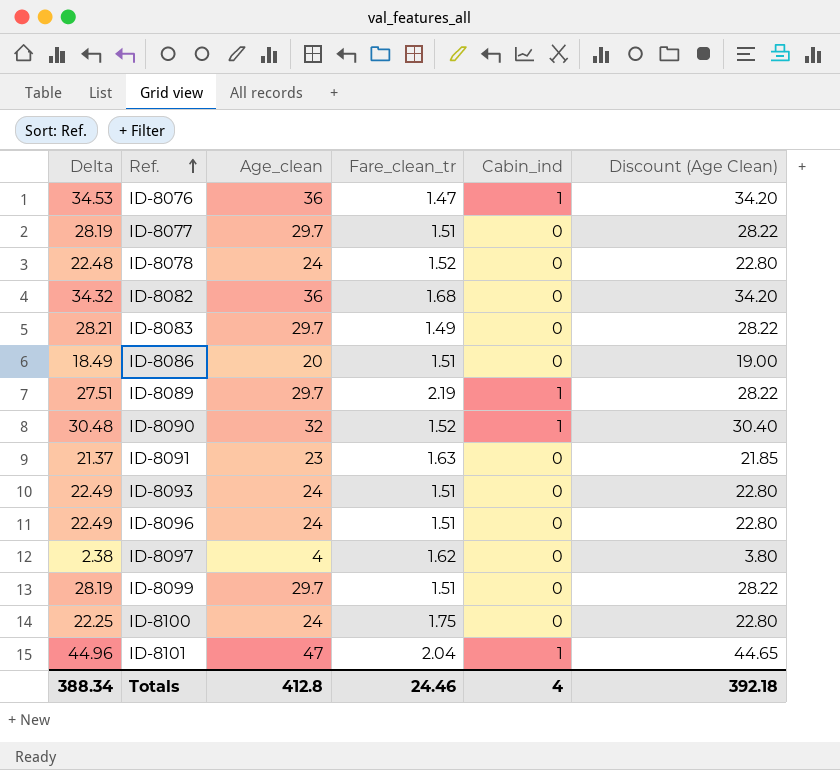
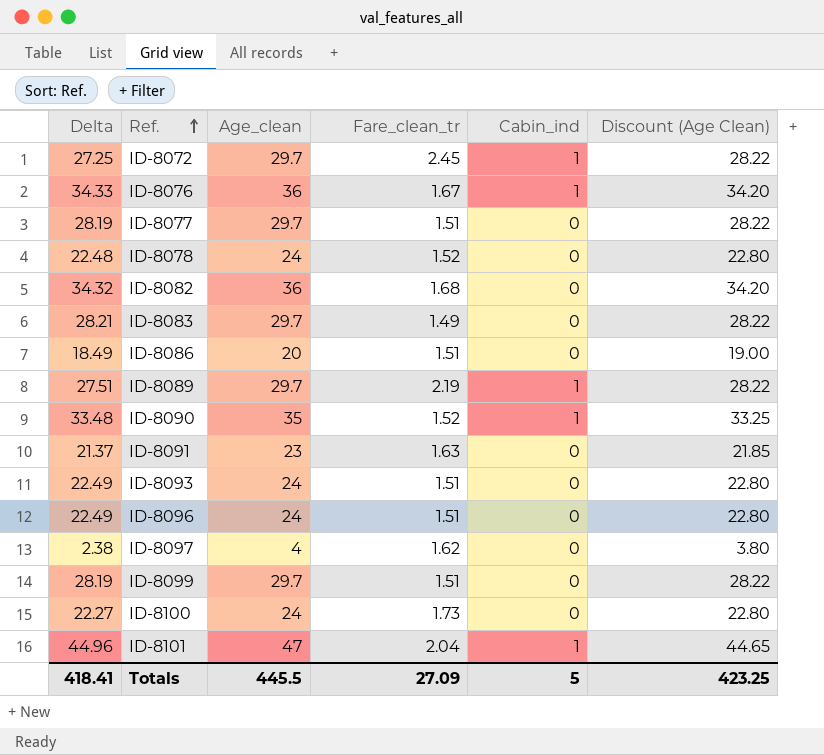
row ID-8072: none -> 27.25 | 29.7 | 2.45 | 1 | 28.22
ID-8076 | Delta: 34.53 -> 34.33
ID-8076 | Fare_clean_tr: 1.47 -> 1.67
ID-8090 | Delta: 30.48 -> 33.48
ID-8090 | Age_clean: 32 -> 35
ID-8090 | Discount (Age Clean): 30.40 -> 33.25
ID-8100 | Delta: 22.25 -> 22.27
ID-8100 | Fare_clean_tr: 1.75 -> 1.73
Totals | Delta: 388.34 -> 418.41
Totals | Age_clean: 412.8 -> 445.5
Totals | Fare_clean_tr: 24.46 -> 27.09
Totals | Cabin_ind: 4 -> 5
Totals | Discount (Age Clean): 392.18 -> 423.25

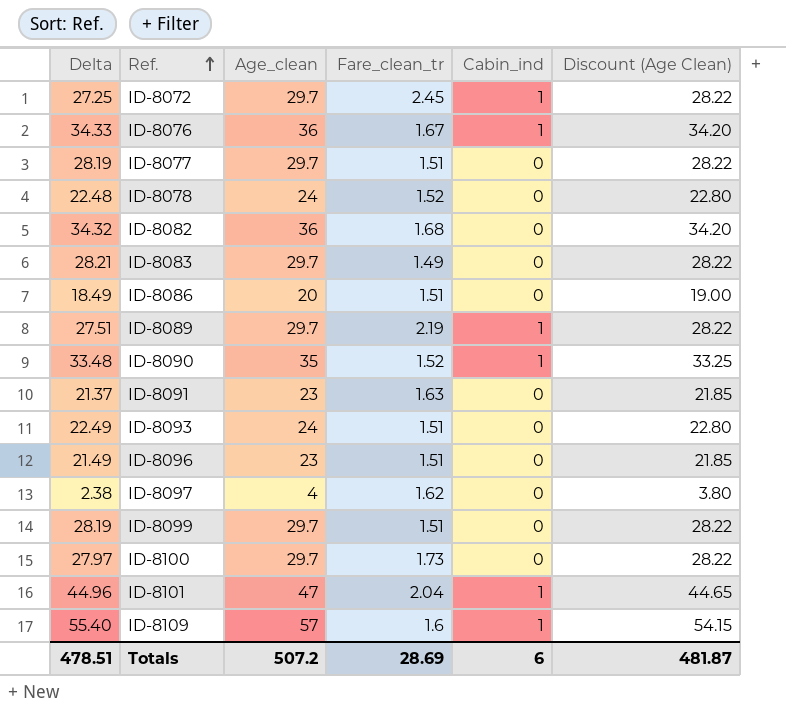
ID-8096 | Delta: 22.49 -> 21.49
ID-8096 | Age_clean: 24 -> 23
ID-8096 | Discount (Age Clean): 22.80 -> 21.85
ID-8100 | Delta: 22.27 -> 27.97
ID-8100 | Age_clean: 24 -> 29.7
ID-8100 | Discount (Age Clean): 22.80 -> 28.22
row ID-8109: none -> 55.40 | 57 | 1.6 | 1 | 54.15
Totals | Delta: 418.41 -> 478.51
Totals | Age_clean: 445.5 -> 507.2
Totals | Fare_clean_tr: 27.09 -> 28.69
Totals | Cabin_ind: 5 -> 6
Totals | Discount (Age Clean): 423.25 -> 481.87

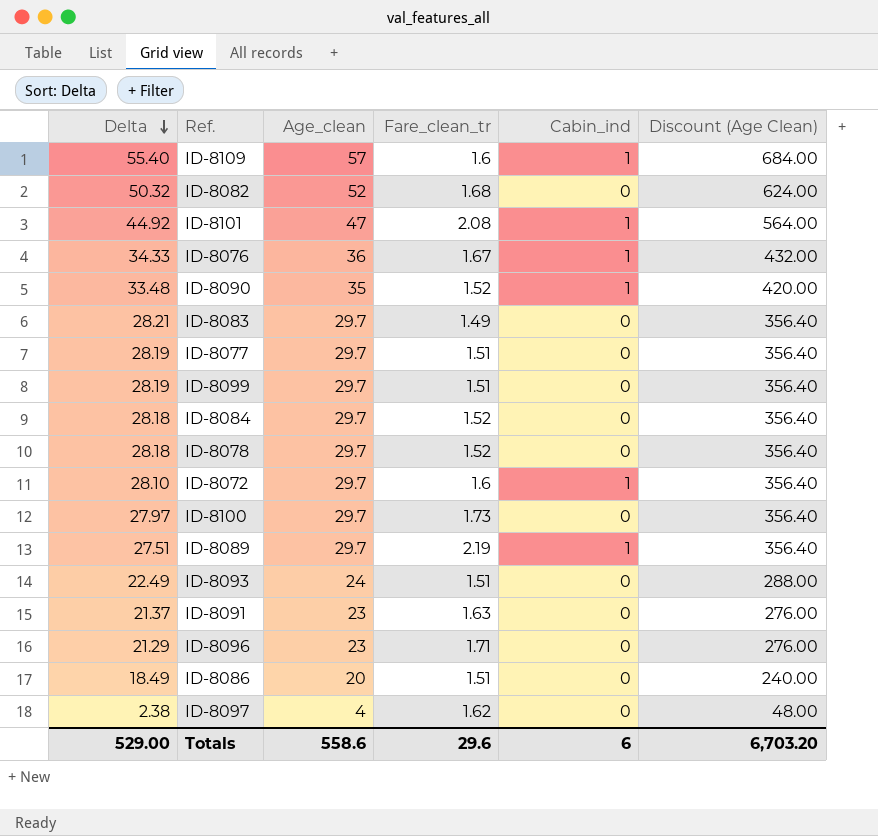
row order: Ref. ascending -> Delta descending
column Discount (Age Clean) | formula: [Age_clean] * 0.95 -> [Age_clean] * 12
ID-8082 | Delta: 34.32 -> 50.32
ID-8082 | Age_clean: 36 -> 52
ID-8101 | Delta: 44.96 -> 44.92
ID-8101 | Fare_clean_tr: 2.04 -> 2.08
row ID-8084: none -> 28.18 | 29.7 | 1.52 | 0 | 356.40
ID-8078 | Delta: 22.48 -> 28.18
ID-8078 | Age_clean: 24 -> 29.7
ID-8072 | Delta: 27.25 -> 28.10
ID-8072 | Fare_clean_tr: 2.45 -> 1.6
ID-8096 | Delta: 21.49 -> 21.29
ID-8096 | Fare_clean_tr: 1.51 -> 1.71
Totals | Delta: 478.51 -> 529.00
Totals | Age_clean: 507.2 -> 558.6
Totals | Fare_clean_tr: 28.69 -> 29.6
Totals | Discount (Age Clean): 481.87 -> 6,703.20

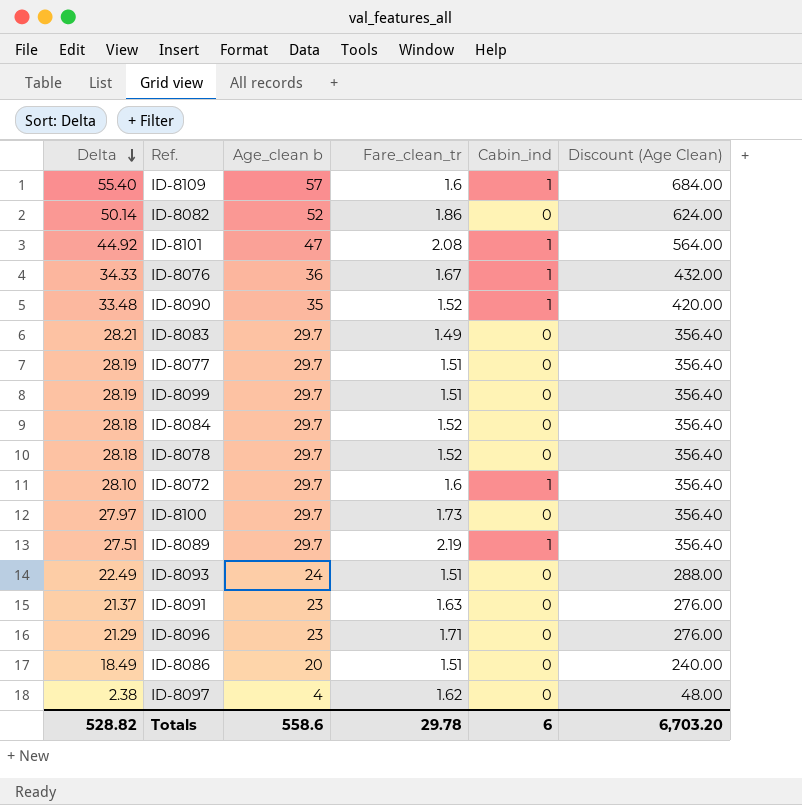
column name: Age_clean -> Age_clean b
ID-8082 | Delta: 50.32 -> 50.14
ID-8082 | Fare_clean_tr: 1.68 -> 1.86
Totals | Delta: 529.00 -> 528.82
Totals | Fare_clean_tr: 29.6 -> 29.78

